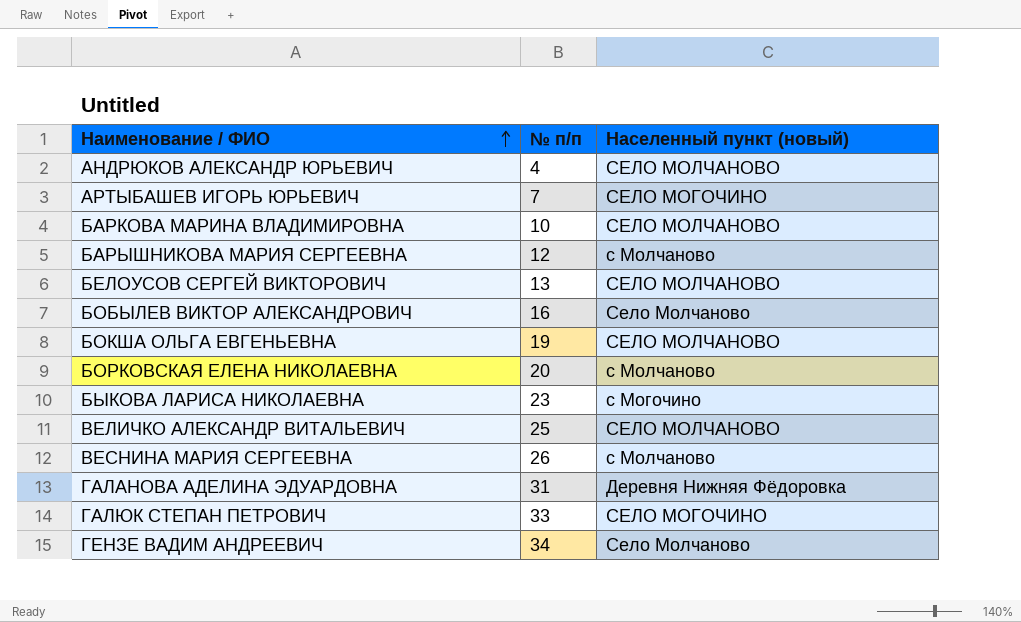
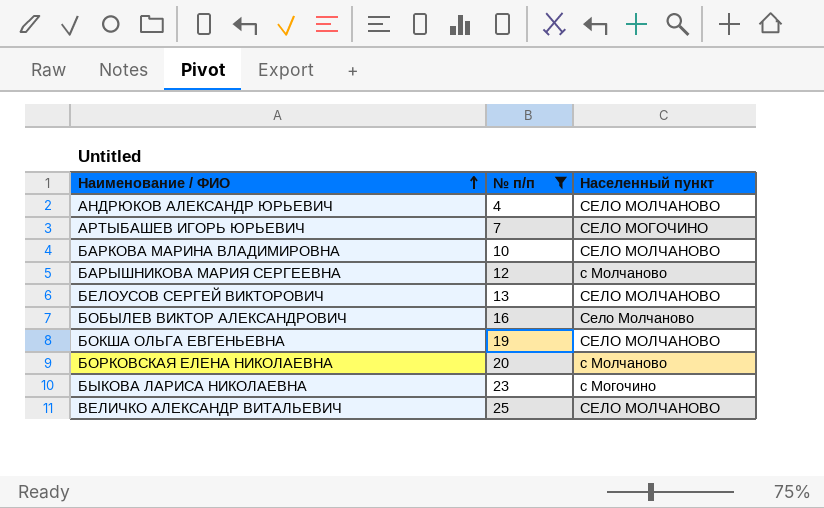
filter: none -> № п/п <= 25
column name: Населенный пункт (новый) -> Населенный пункт

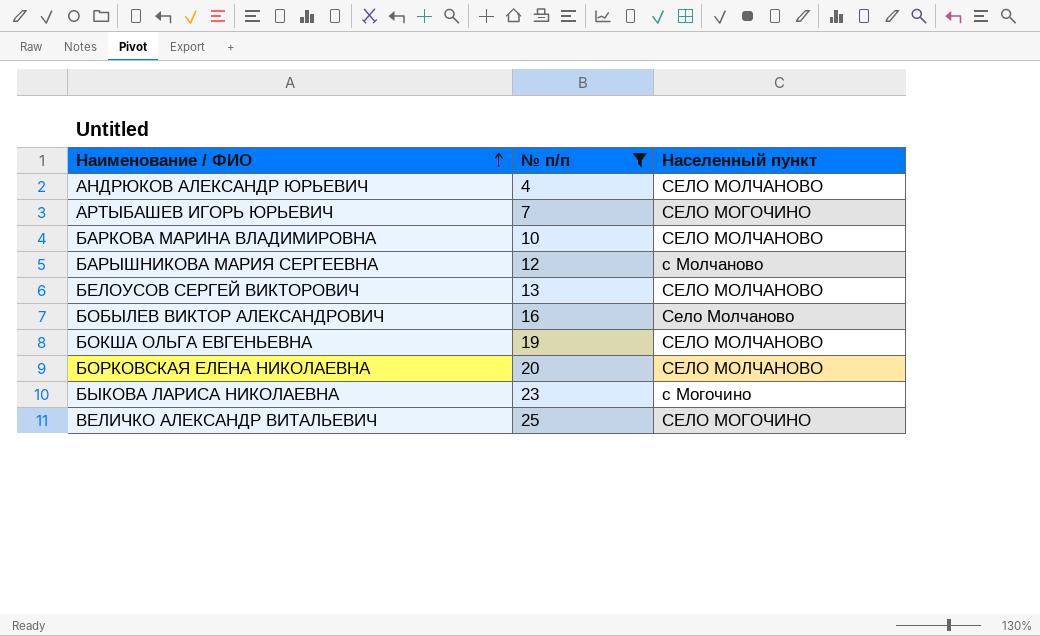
БОРКОВСКАЯ ЕЛЕНА НИКОЛАЕВНА | Населенный пункт: с Молчаново -> СЕЛО МОЛЧАНОВО
ВЕЛИЧКО АЛЕКСАНДР ВИТАЛЬЕВИЧ | Населенный пункт: СЕЛО МОЛЧАНОВО -> СЕЛО МОГОЧИНО

